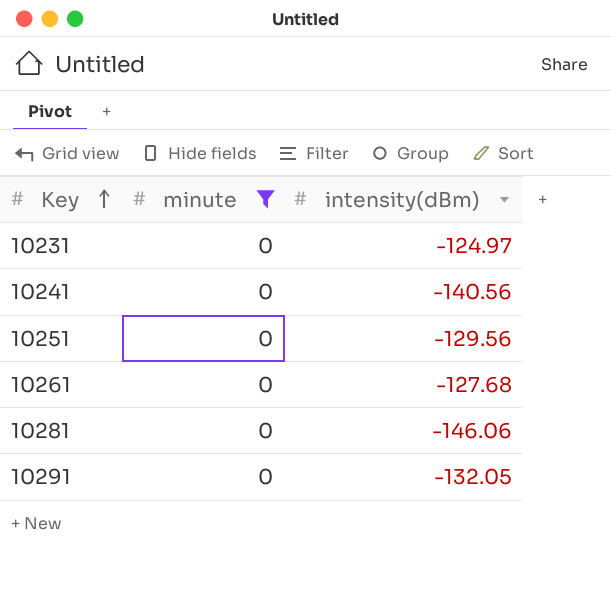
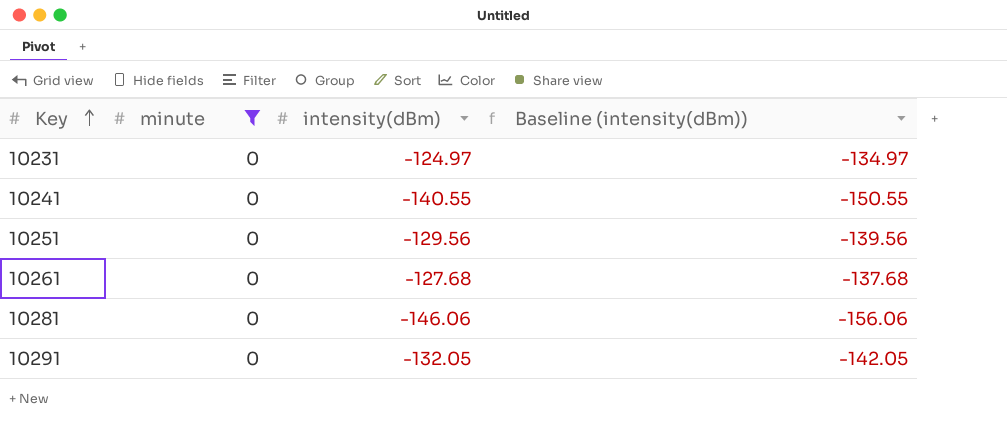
column Baseline (intensity(dBm)) | formula: none -> [intensity(dBm)] - 10
10241 | intensity(dBm): -140.56 -> -140.55

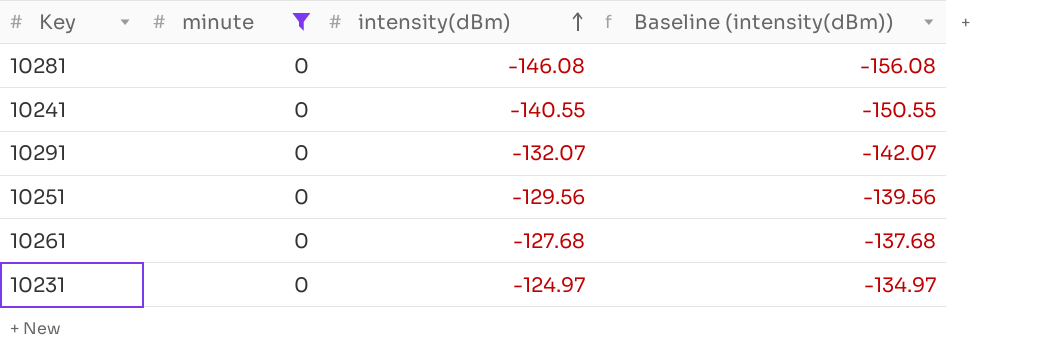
row order: Key ascending -> intensity(dBm) ascending
10281 | intensity(dBm): -146.06 -> -146.08
10281 | Baseline (intensity(dBm)): -156.06 -> -156.08
10291 | intensity(dBm): -132.05 -> -132.07
10291 | Baseline (intensity(dBm)): -142.05 -> -142.07

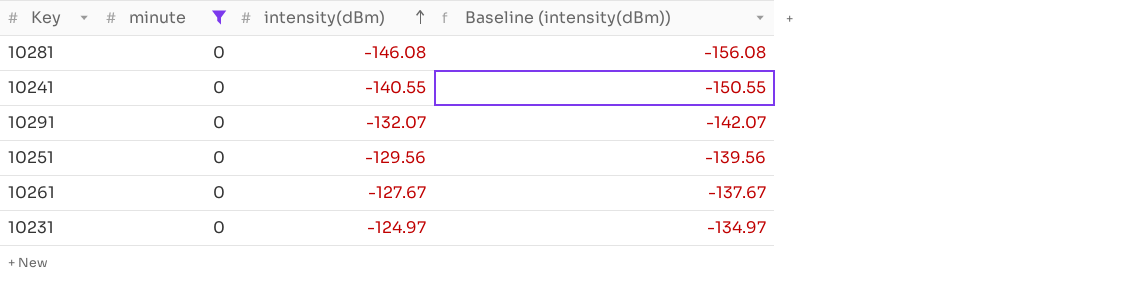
10261 | intensity(dBm): -127.68 -> -127.67
10261 | Baseline (intensity(dBm)): -137.68 -> -137.67

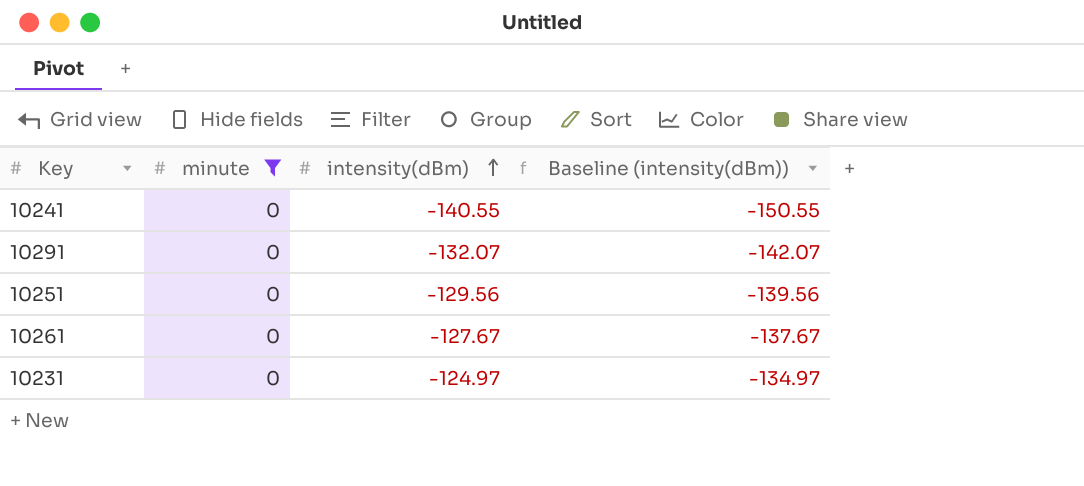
row 10281: 0 | -146.08 | -156.08 -> none

